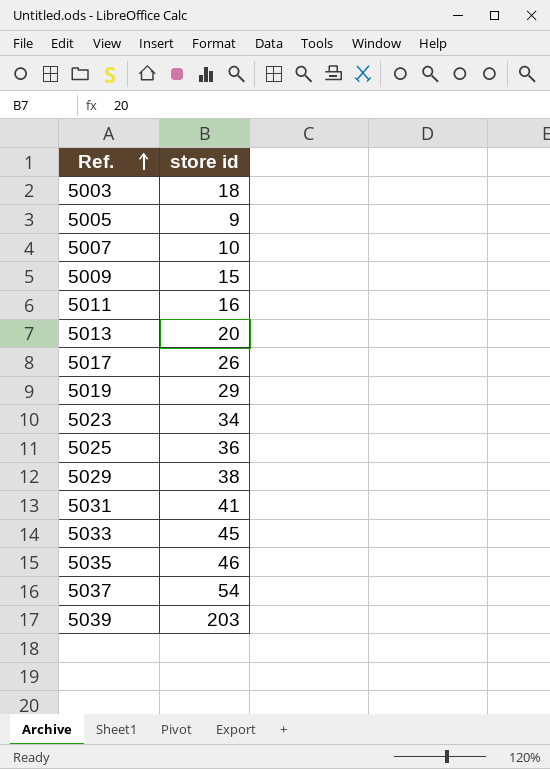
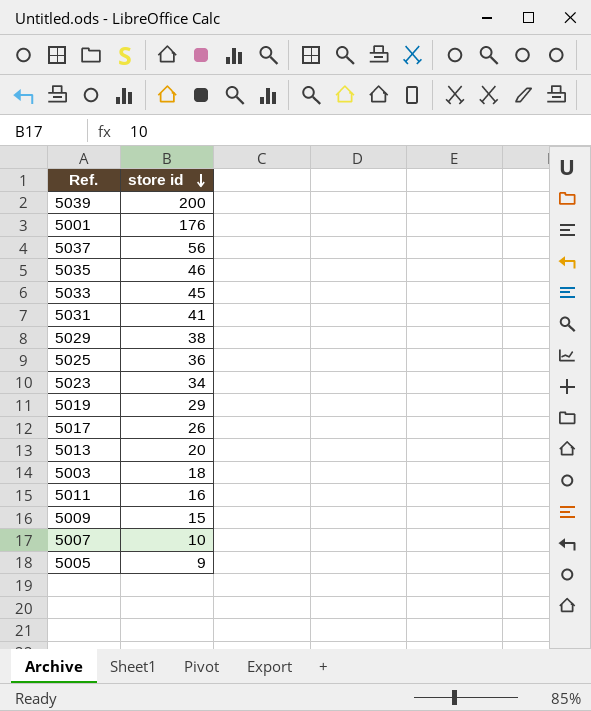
row order: Ref. ascending -> store id descending
5039 | store id: 203 -> 200
row 5001: none -> 176
5037 | store id: 54 -> 56

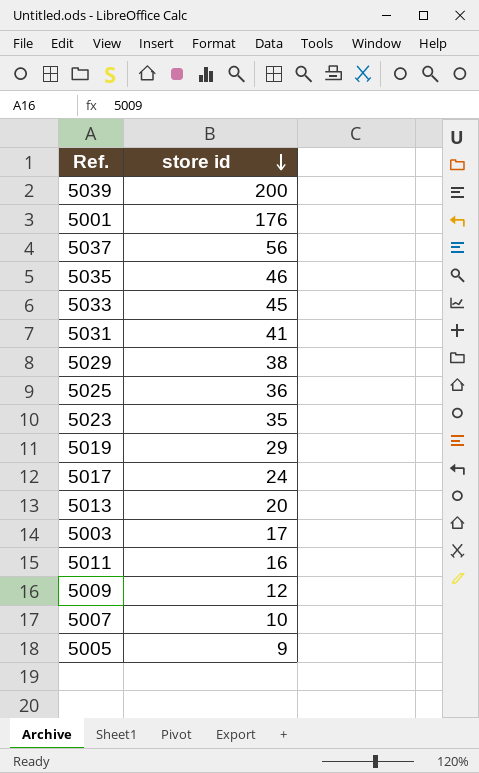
5023 | store id: 34 -> 35
5017 | store id: 26 -> 24
5003 | store id: 18 -> 17
5009 | store id: 15 -> 12

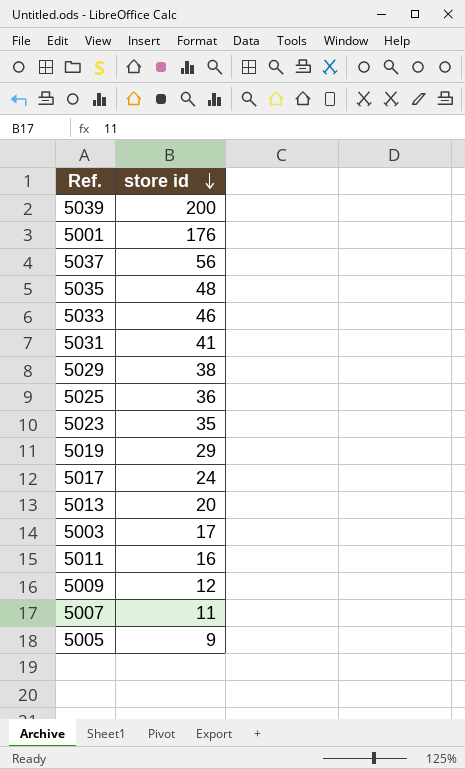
5035 | store id: 46 -> 48
5033 | store id: 45 -> 46
5007 | store id: 10 -> 11

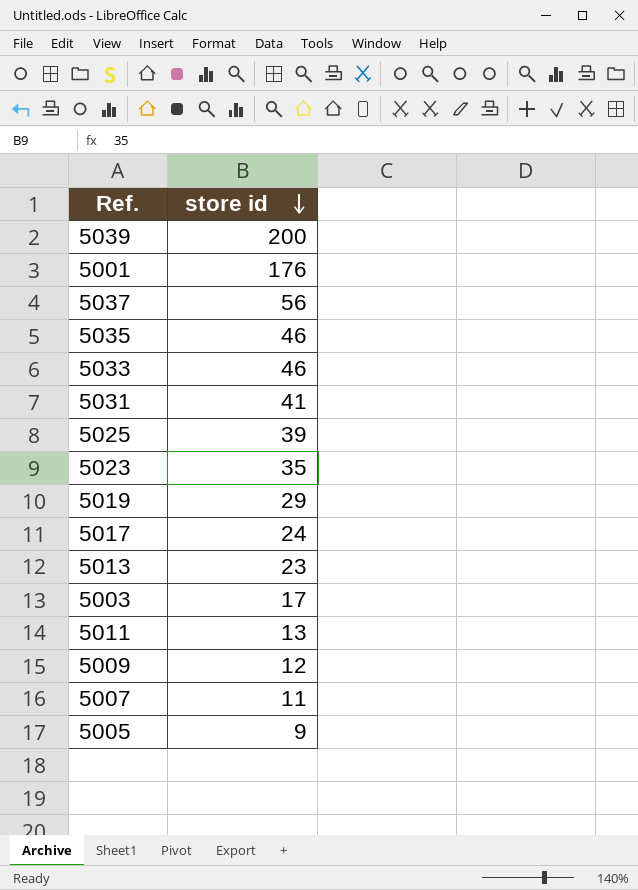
row 5029: 38 -> none
5035 | store id: 48 -> 46
5025 | store id: 36 -> 39
5013 | store id: 20 -> 23
5011 | store id: 16 -> 13

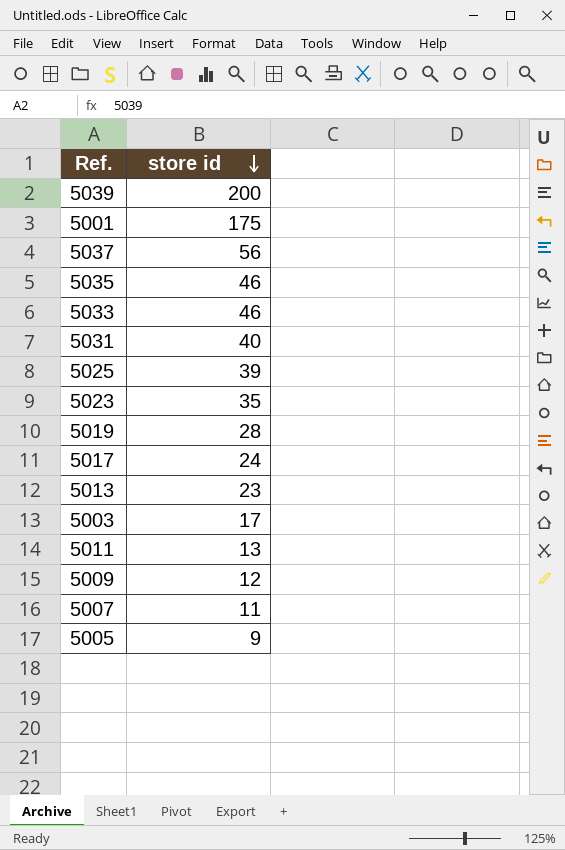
5001 | store id: 176 -> 175
5031 | store id: 41 -> 40
5019 | store id: 29 -> 28

